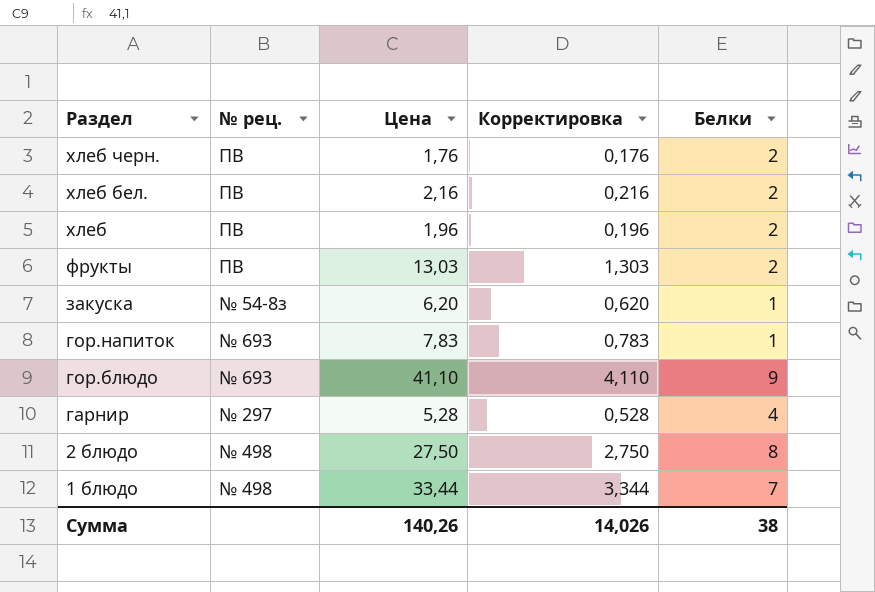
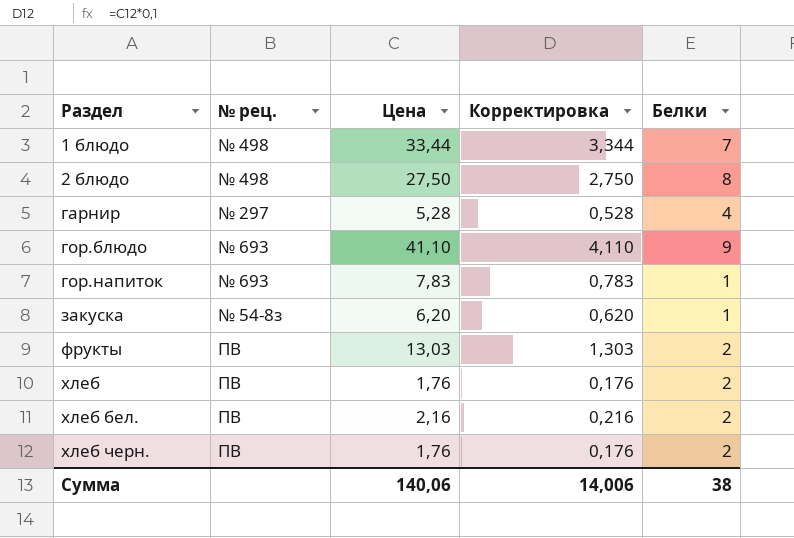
row order: Раздел descending -> Раздел ascending
хлеб | Цена: 1,96 -> 1,76
хлеб | Корректировка: 0,196 -> 0,176
Сумма | Цена: 140,26 -> 140,06
Сумма | Корректировка: 14,026 -> 14,006

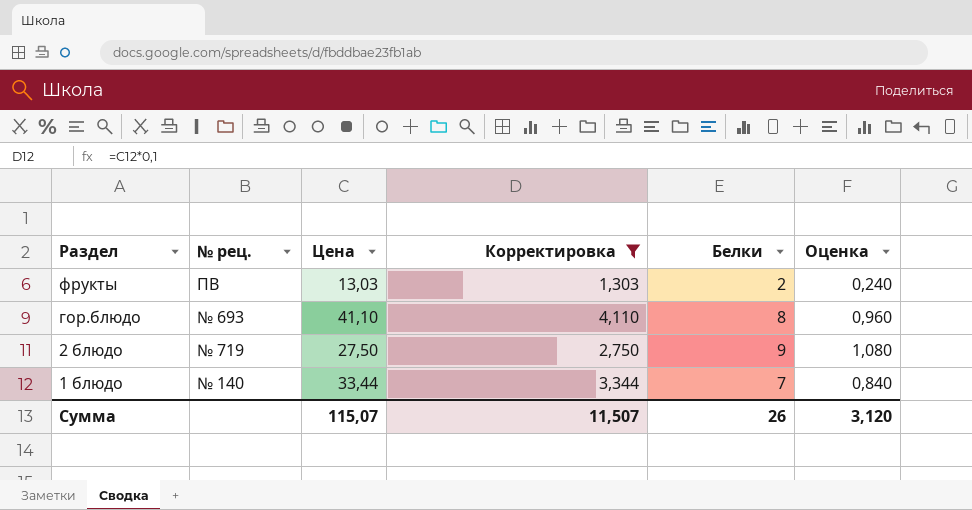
filter: none -> Корректировка >= 1,303
row order: Раздел ascending -> Раздел descending
column Оценка | formula: none -> [Белки] * 0,12
гор.блюдо | Белки: 9 -> 8
2 блюдо | № рец.: № 498 -> № 719
2 блюдо | Белки: 8 -> 9
1 блюдо | № рец.: № 498 -> № 140
Сумма | Цена: 140,06 -> 115,07
Сумма | Корректировка: 14,006 -> 11,507
Сумма | Белки: 38 -> 26

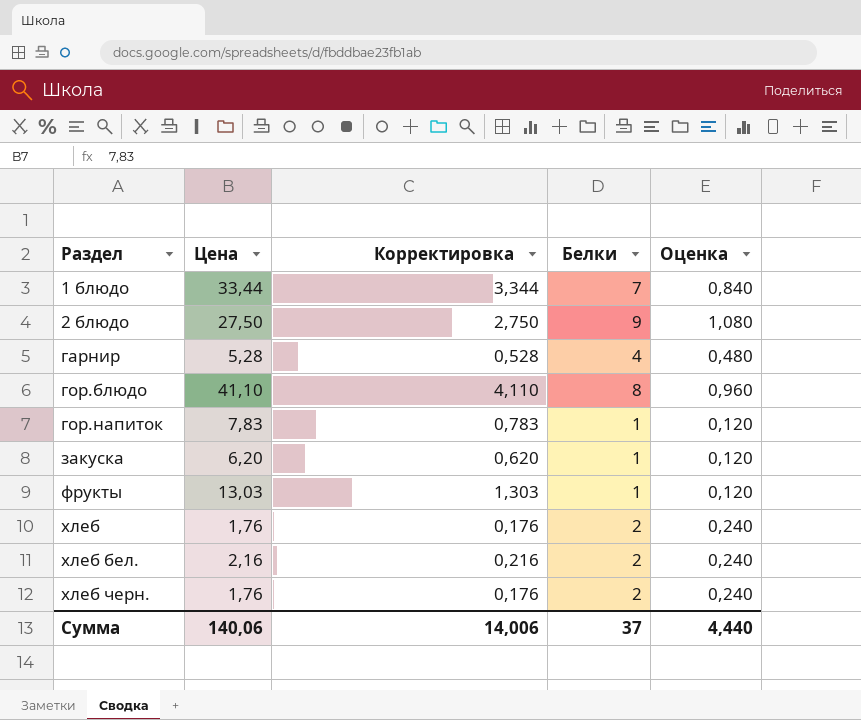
filter: Корректировка >= 1,303 -> none
row order: Раздел descending -> Раздел ascending
column № рец. | position: 2 -> none
фрукты | Белки: 2 -> 1
фрукты | Оценка: 0,240 -> 0,120
Сумма | Цена: 115,07 -> 140,06
Сумма | Корректировка: 11,507 -> 14,006
Сумма | Белки: 26 -> 37
Сумма | Оценка: 3,120 -> 4,440

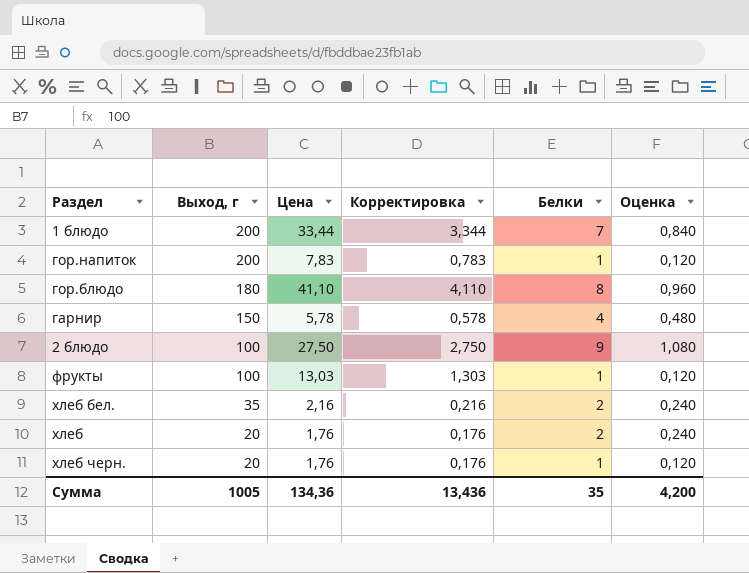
row order: Раздел ascending -> Выход, г descending
column Выход, г | position: none -> 2
row закуска: 6,20 | 0,620 | 1 | 0,120 -> none
гарнир | Цена: 5,28 -> 5,78
гарнир | Корректировка: 0,528 -> 0,578
хлеб черн. | Белки: 2 -> 1
хлеб черн. | Оценка: 0,240 -> 0,120
Сумма | Цена: 140,06 -> 134,36
Сумма | Корректировка: 14,006 -> 13,436
Сумма | Белки: 37 -> 35
Сумма | Оценка: 4,440 -> 4,200

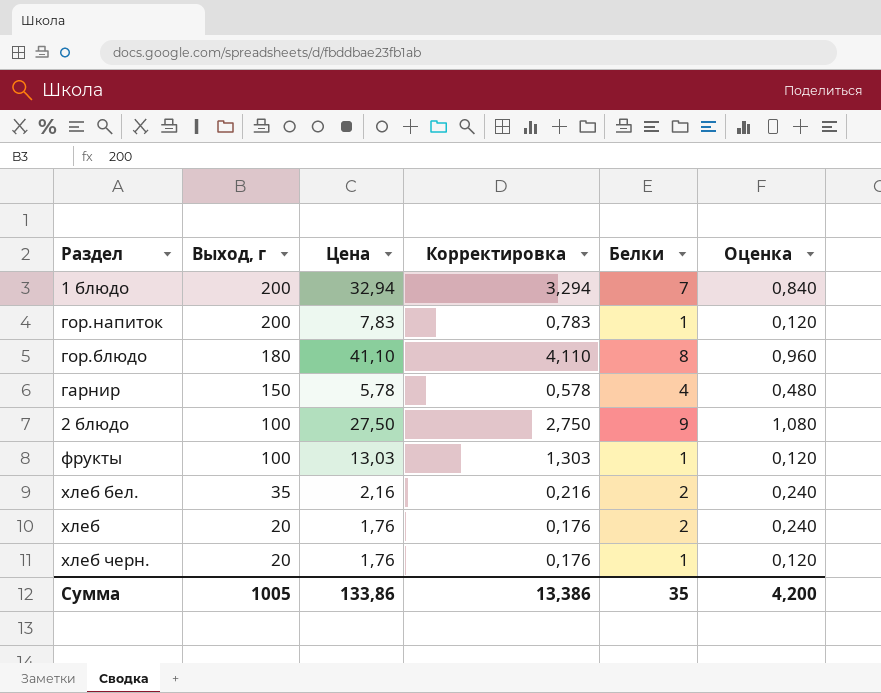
1 блюдо | Цена: 33,44 -> 32,94
1 блюдо | Корректировка: 3,344 -> 3,294
Сумма | Цена: 134,36 -> 133,86
Сумма | Корректировка: 13,436 -> 13,386

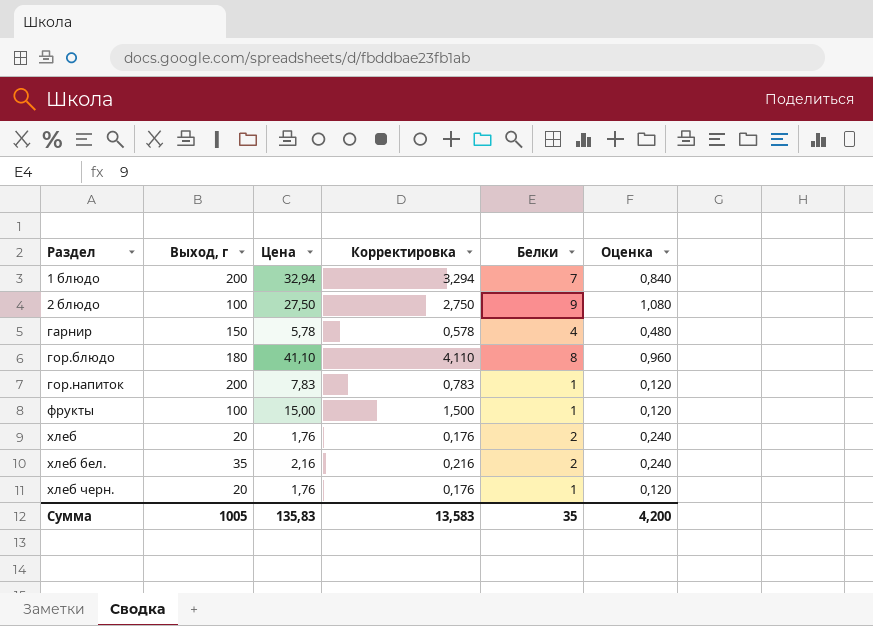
row order: Выход, г descending -> Раздел ascending
фрукты | Цена: 13,03 -> 15,00
фрукты | Корректировка: 1,303 -> 1,500
Сумма | Цена: 133,86 -> 135,83
Сумма | Корректировка: 13,386 -> 13,583

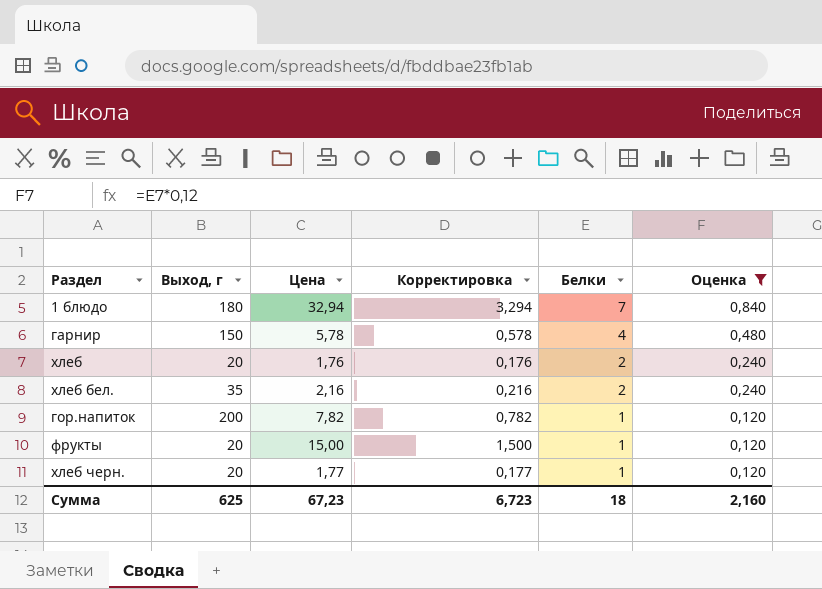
filter: none -> Оценка <= 0,840
row order: Раздел ascending -> Белки descending
1 блюдо | Выход, г: 200 -> 180
гор.напиток | Цена: 7,83 -> 7,82
гор.напиток | Корректировка: 0,783 -> 0,782
фрукты | Выход, г: 100 -> 20
хлеб черн. | Цена: 1,76 -> 1,77
хлеб черн. | Корректировка: 0,176 -> 0,177
Сумма | Выход, г: 1005 -> 625
Сумма | Цена: 135,83 -> 67,23
Сумма | Корректировка: 13,583 -> 6,723
Сумма | Белки: 35 -> 18
Сумма | Оценка: 4,200 -> 2,160

